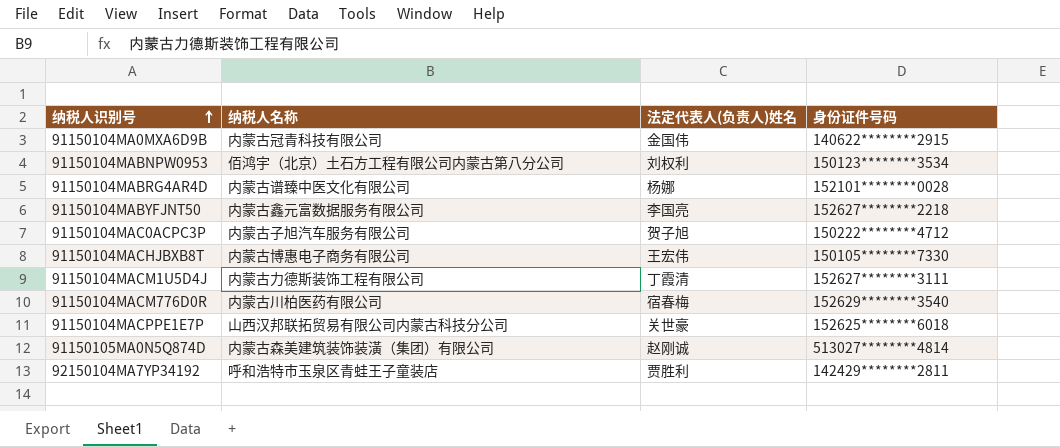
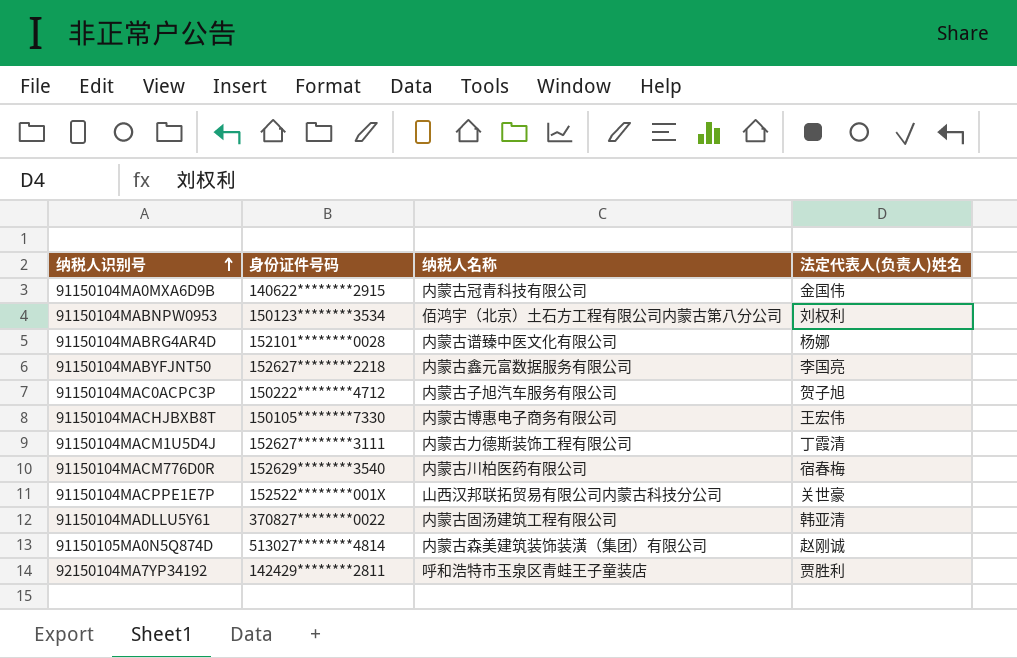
column 身份证件号码 | position: 4 -> 2
91150104MACPPE1E7P | 身份证件号码: 152625********6018 -> 152522********001X
row 91150104MADLLU5Y61: none -> 370827********0022 | 内蒙古固汤建筑工程有限公司 | 韩亚清

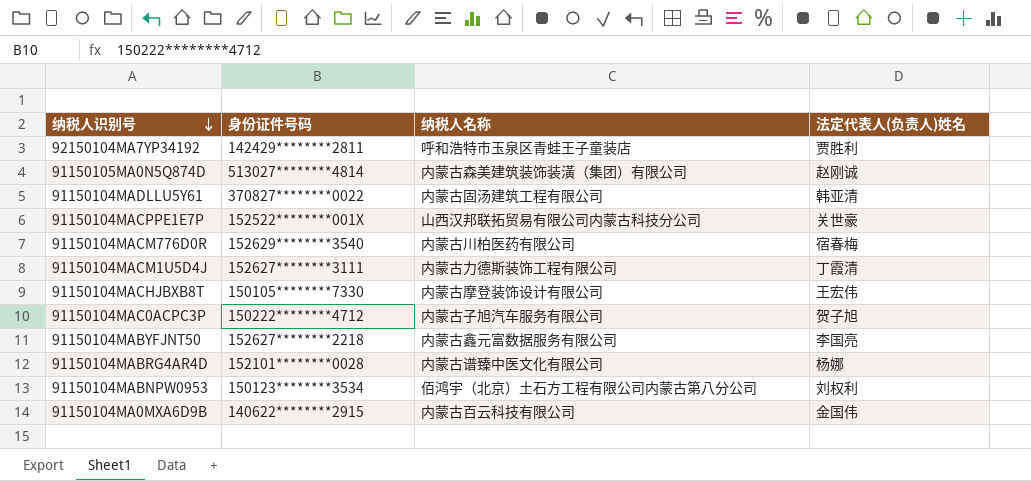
row order: 纳税人识别号 ascending -> 纳税人识别号 descending
91150104MACHJBXB8T | 纳税人名称: 内蒙古博惠电子商务有限公司 -> 内蒙古摩登装饰设计有限公司
91150104MA0MXA6D9B | 纳税人名称: 内蒙古冠青科技有限公司 -> 内蒙古百云科技有限公司

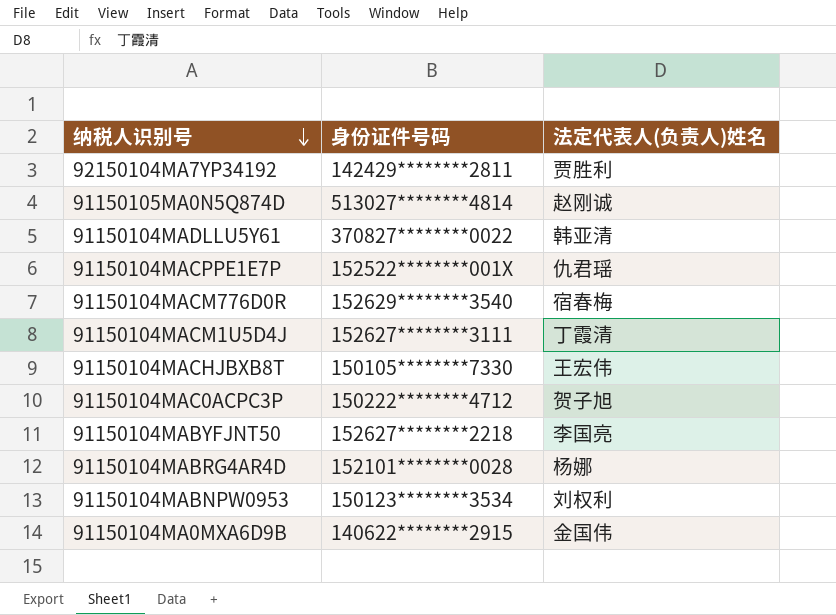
column 纳税人名称 | position: 3 -> none
91150104MACPPE1E7P | 法定代表人(负责人)姓名: 关世豪 -> 仇君瑶

